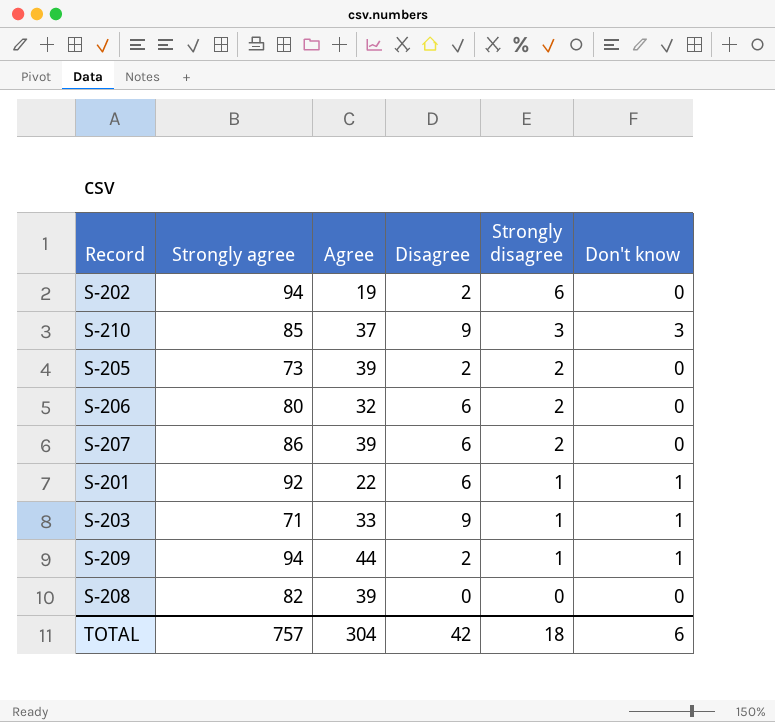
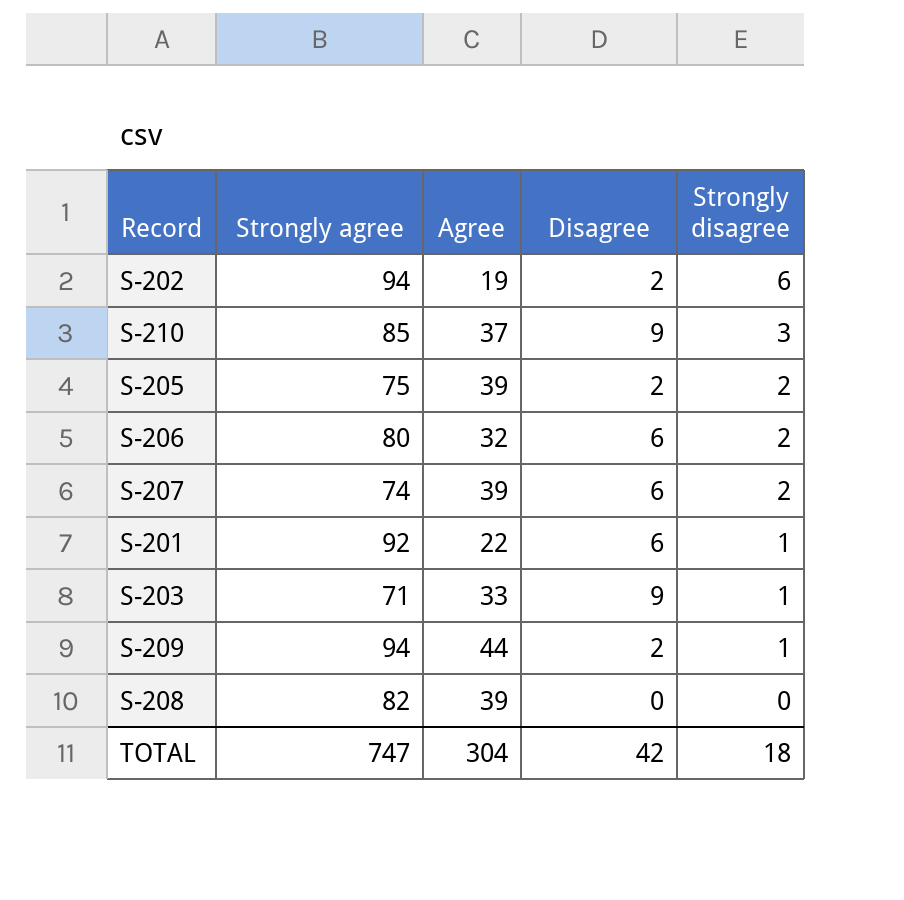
column Don't know | position: 6 -> none
S-205 | Strongly agree: 73 -> 75
S-207 | Strongly agree: 86 -> 74
TOTAL | Strongly agree: 757 -> 747

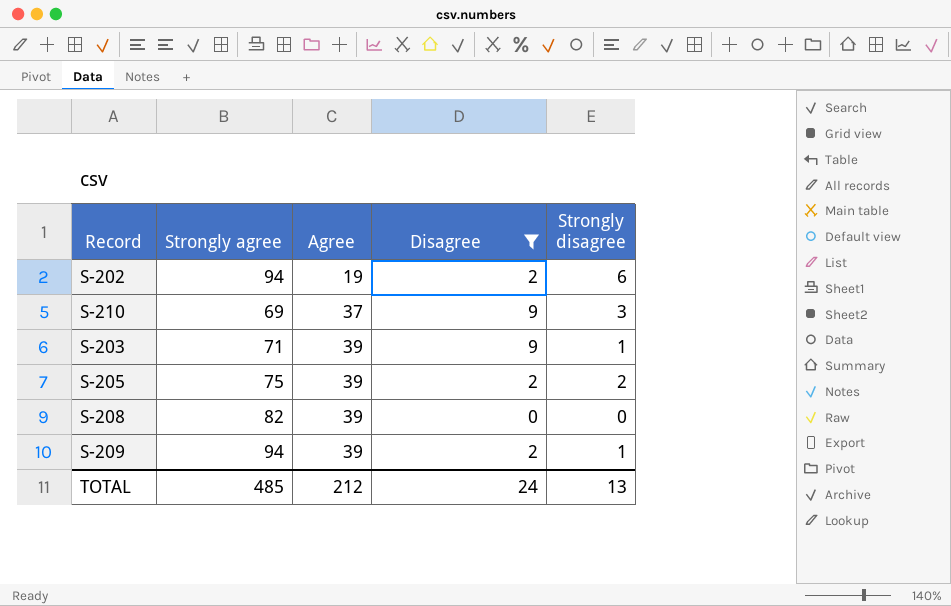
filter: none -> Disagree != 6
row order: Strongly disagree descending -> Agree ascending
S-210 | Strongly agree: 85 -> 69
S-203 | Agree: 33 -> 39
S-209 | Agree: 44 -> 39
TOTAL | Strongly agree: 747 -> 485
TOTAL | Agree: 304 -> 212
TOTAL | Disagree: 42 -> 24
TOTAL | Strongly disagree: 18 -> 13

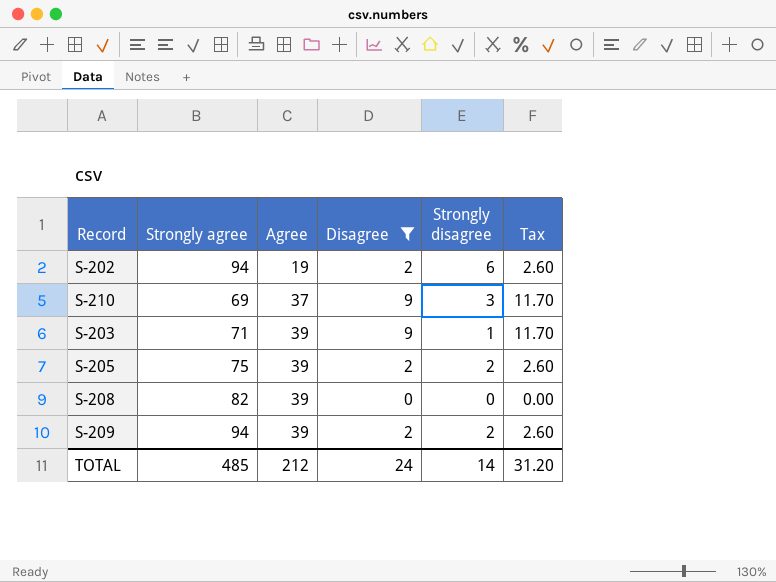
column Tax | formula: none -> [Disagree] * 1.3
S-209 | Strongly disagree: 1 -> 2
TOTAL | Strongly disagree: 13 -> 14

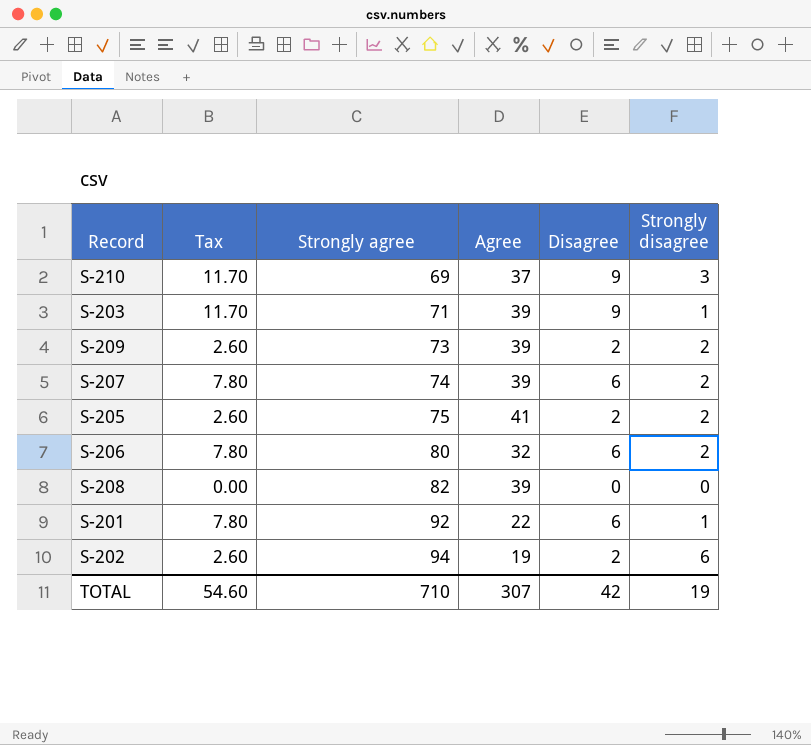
filter: Disagree != 6 -> none
row order: Agree ascending -> Strongly agree ascending
column Tax | position: 6 -> 2
S-209 | Strongly agree: 94 -> 73
S-205 | Agree: 39 -> 41
TOTAL | Tax: 31.20 -> 54.60
TOTAL | Strongly agree: 485 -> 710
TOTAL | Agree: 212 -> 307
TOTAL | Disagree: 24 -> 42
TOTAL | Strongly disagree: 14 -> 19

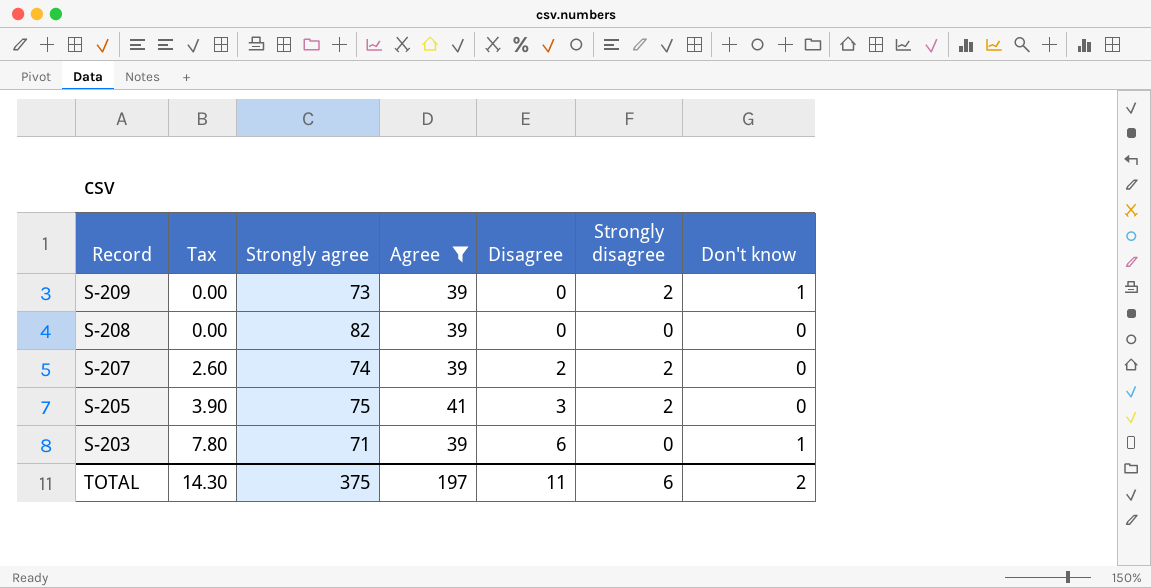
filter: none -> Agree >= 39
row order: Strongly agree ascending -> Record descending
column Don't know | position: none -> 7
S-209 | Tax: 2.60 -> 0.00
S-209 | Disagree: 2 -> 0
S-207 | Tax: 7.80 -> 2.60
S-207 | Disagree: 6 -> 2
S-205 | Tax: 2.60 -> 3.90
S-205 | Disagree: 2 -> 3
S-203 | Tax: 11.70 -> 7.80
S-203 | Disagree: 9 -> 6
S-203 | Strongly disagree: 1 -> 0
TOTAL | Tax: 54.60 -> 14.30
TOTAL | Strongly agree: 710 -> 375
TOTAL | Agree: 307 -> 197
TOTAL | Disagree: 42 -> 11
TOTAL | Strongly disagree: 19 -> 6

